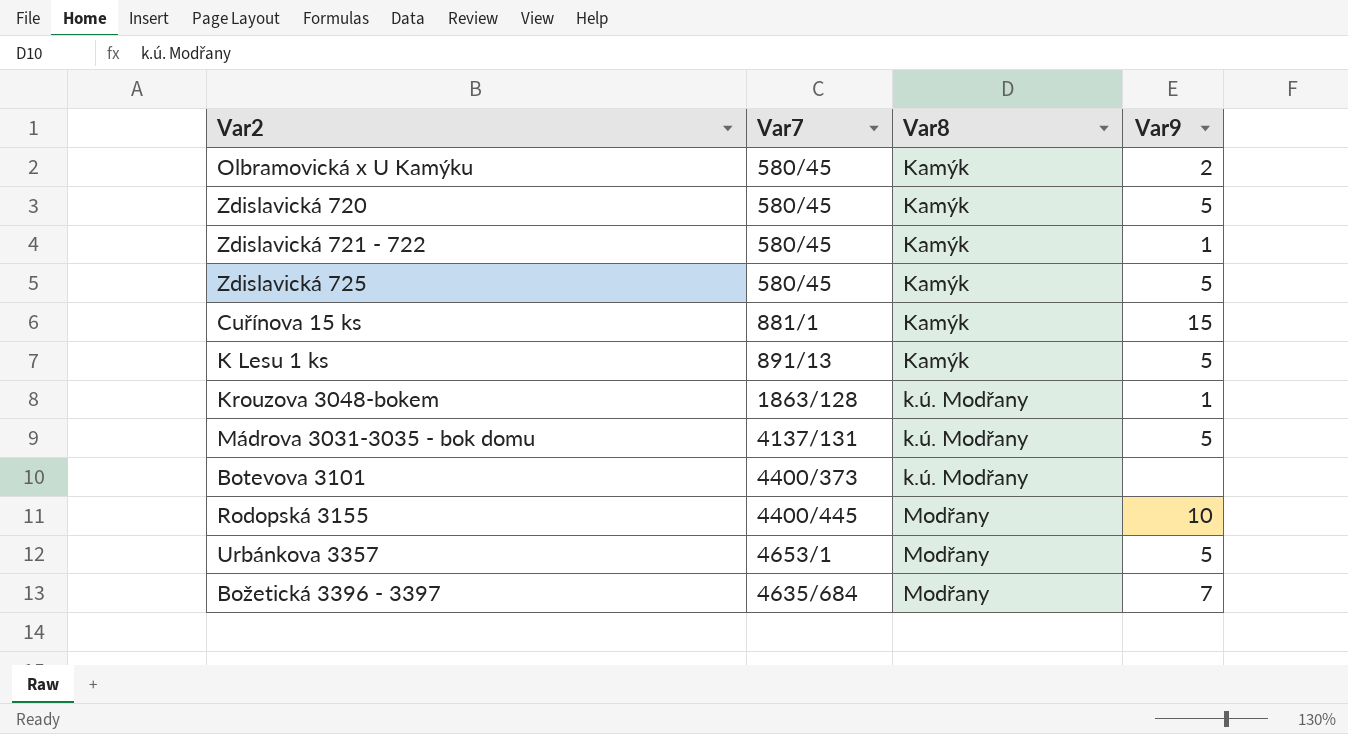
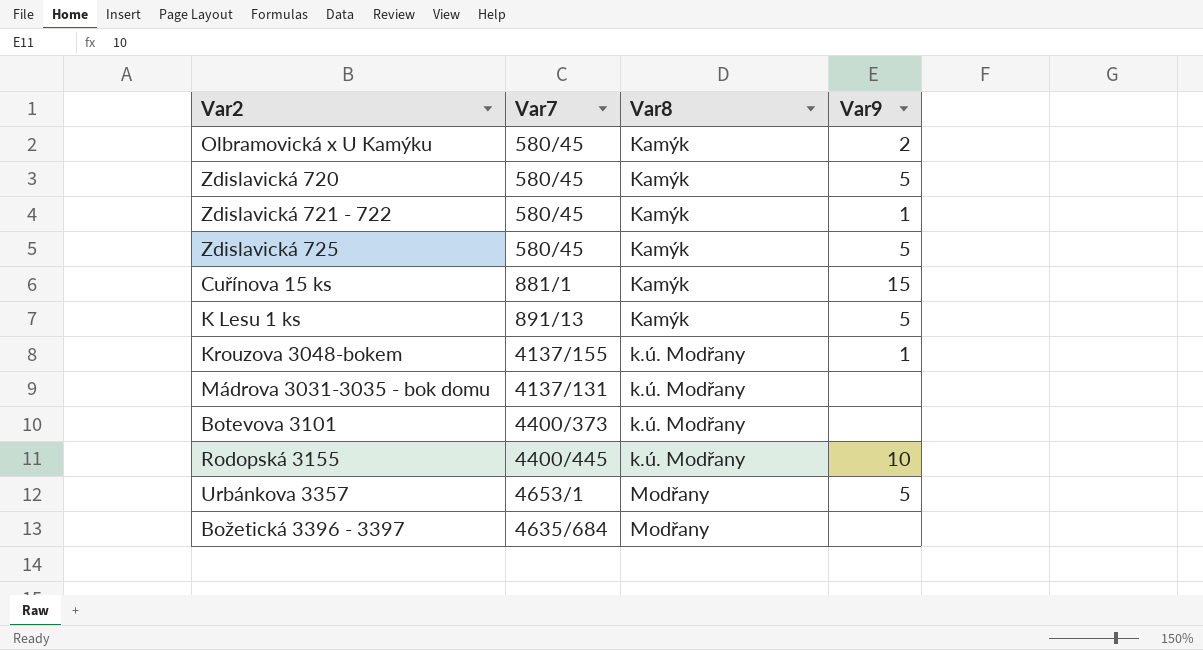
Krouzova 3048-bokem | Var7: 1863/128 -> 4137/155
Mádrova 3031-3035 - bok domu | Var9: 5 -> none
Rodopská 3155 | Var8: Modřany -> k.ú. Modřany
Božetická 3396 - 3397 | Var9: 7 -> none

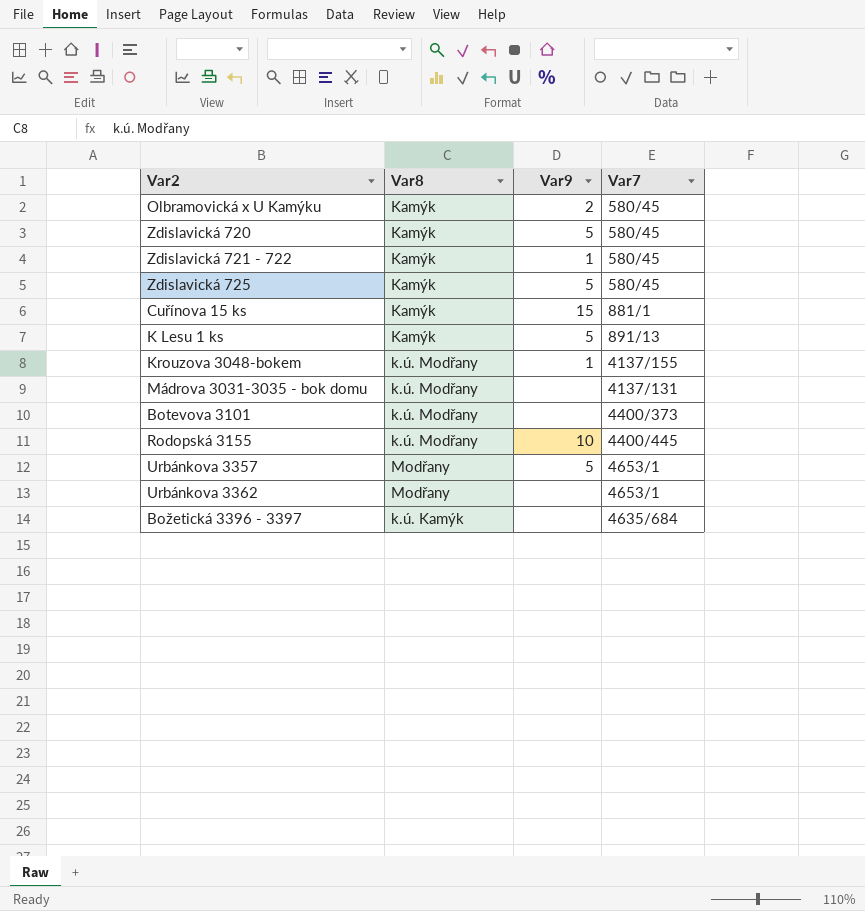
column Var7 | position: 2 -> 4
row Urbánkova 3362: none -> Modřany | none | 4653/1
Božetická 3396 - 3397 | Var8: Modřany -> k.ú. Kamýk

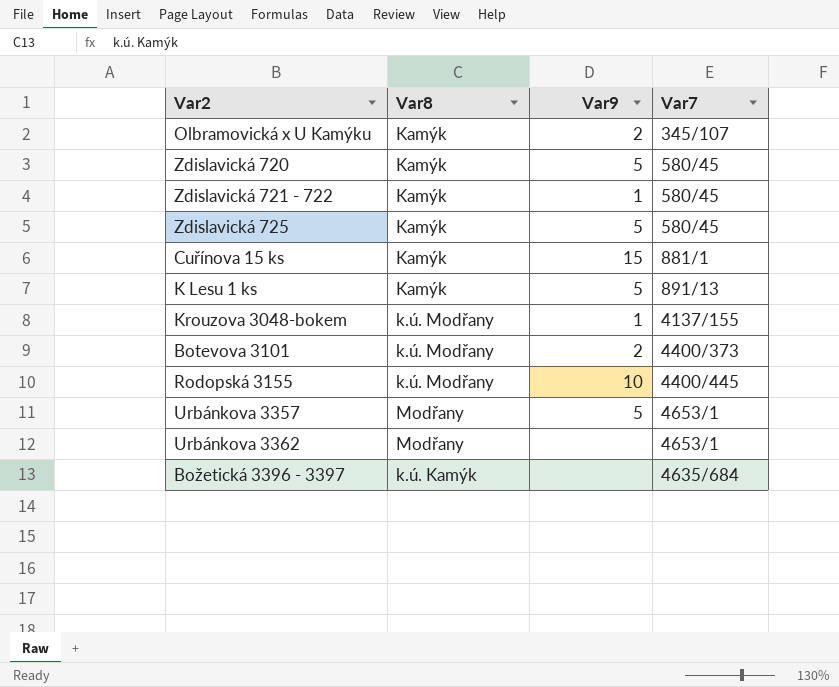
row Mádrova 3031-3035 - bok domu: k.ú. Modřany | none | 4137/131 -> none
Olbramovická x U Kamýku | Var7: 580/45 -> 345/107
Botevova 3101 | Var9: none -> 2

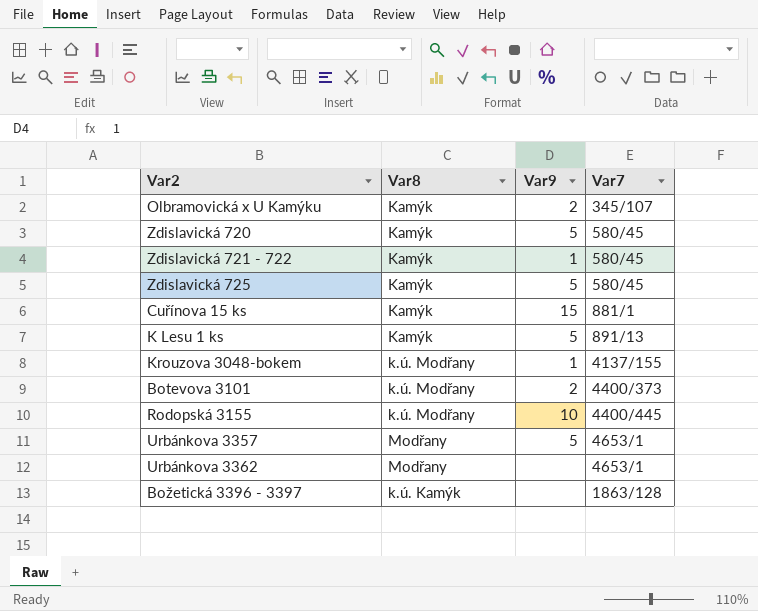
Božetická 3396 - 3397 | Var7: 4635/684 -> 1863/128

